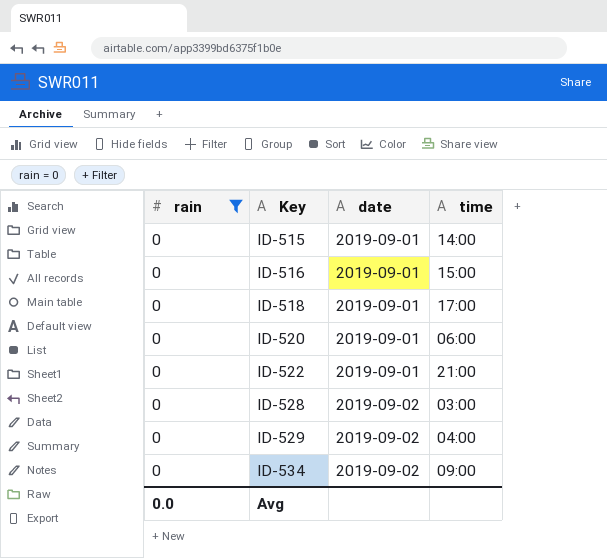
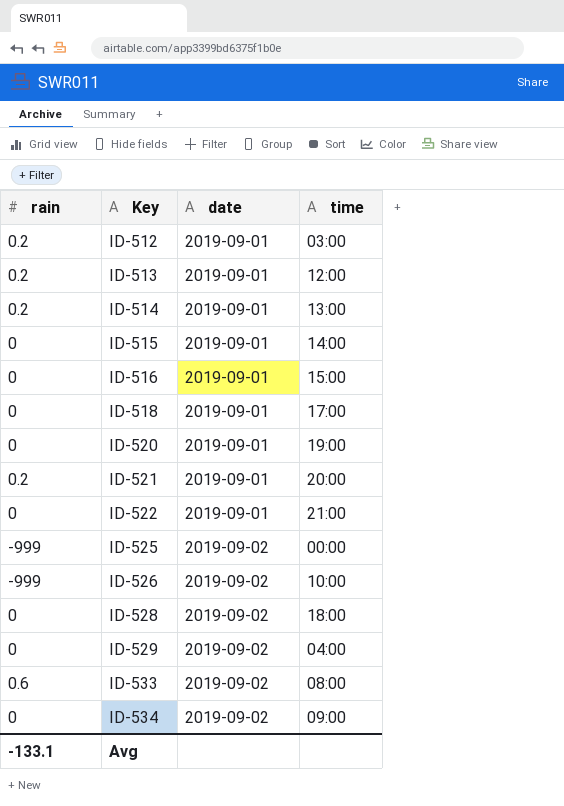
filter: rain = 0 -> none
ID-520 | time: 06:00 -> 19:00
ID-528 | time: 03:00 -> 18:00
Avg | rain: 0.0 -> -133.1

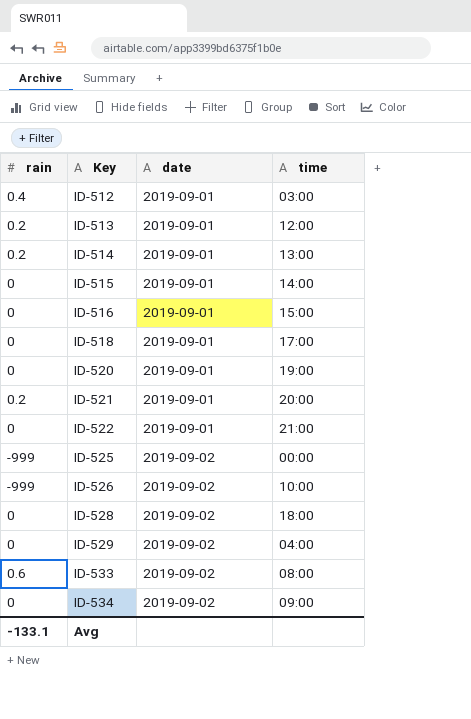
ID-512 | rain: 0.2 -> 0.4

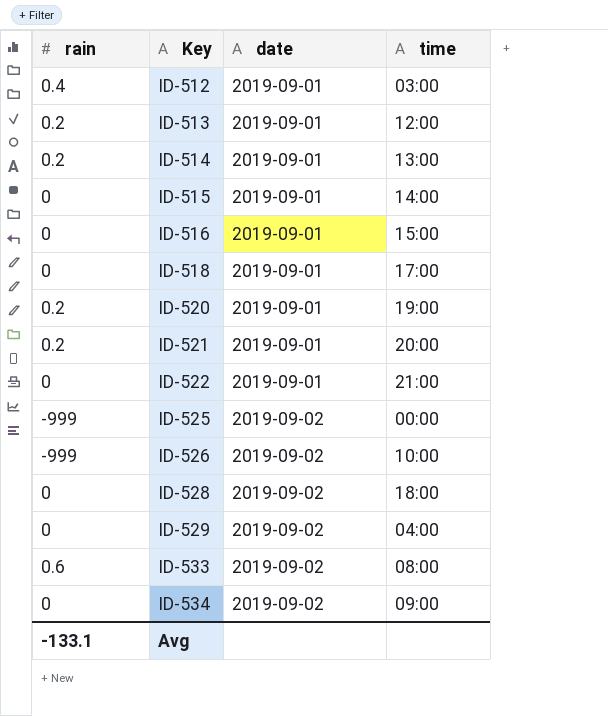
ID-520 | rain: 0 -> 0.2

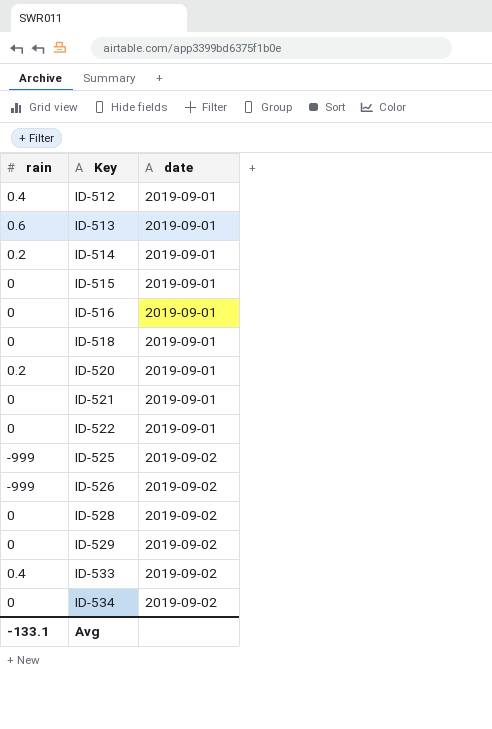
column time | position: 4 -> none
ID-513 | rain: 0.2 -> 0.6
ID-521 | rain: 0.2 -> 0
ID-533 | rain: 0.6 -> 0.4

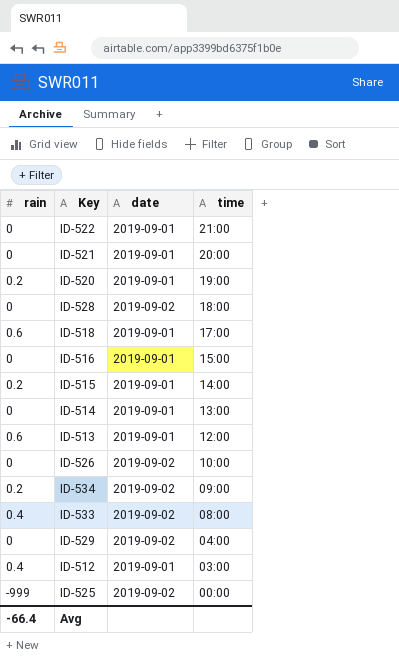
row order: Key ascending -> time descending
column time | position: none -> 4
ID-518 | rain: 0 -> 0.6
ID-515 | rain: 0 -> 0.2
ID-514 | rain: 0.2 -> 0
ID-526 | rain: -999 -> 0
ID-534 | rain: 0 -> 0.2
Avg | rain: -133.1 -> -66.4

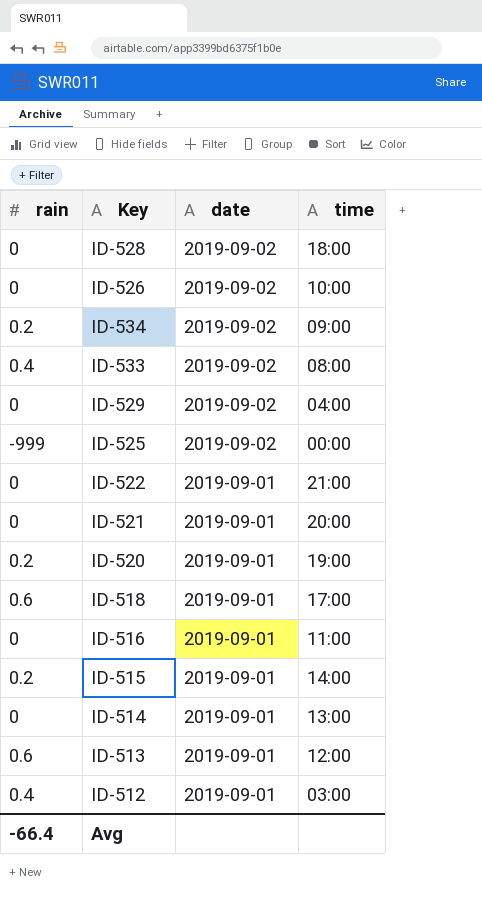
row order: time descending -> date descending
ID-516 | time: 15:00 -> 11:00

